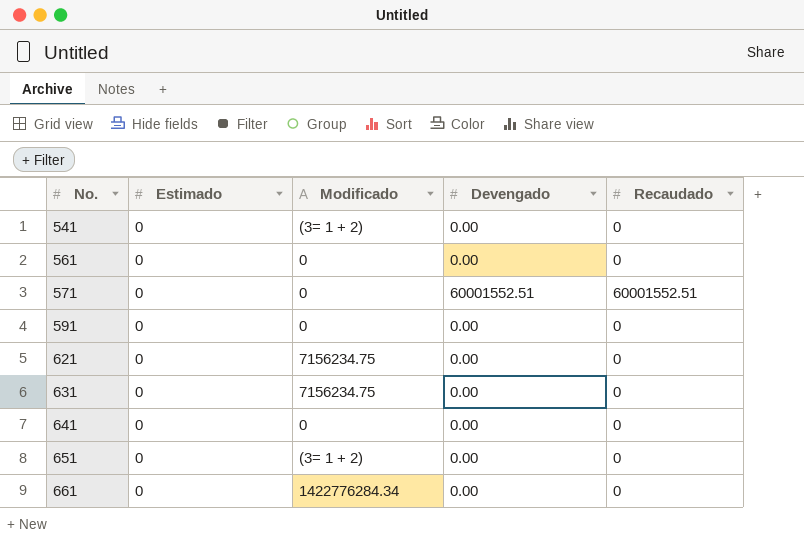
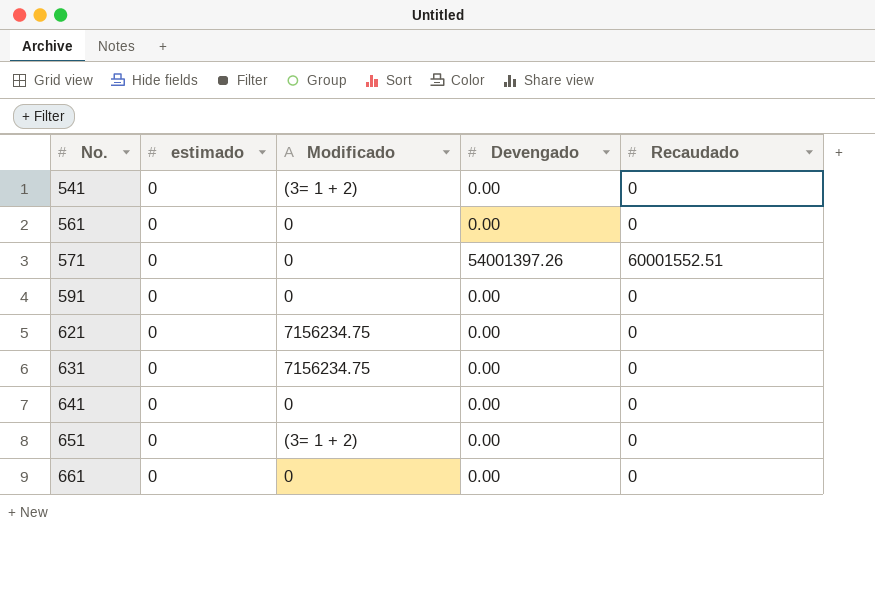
column name: Estimado -> estimado
571 | Devengado: 60001552.51 -> 54001397.26
661 | Modificado: 1422776284.34 -> 0

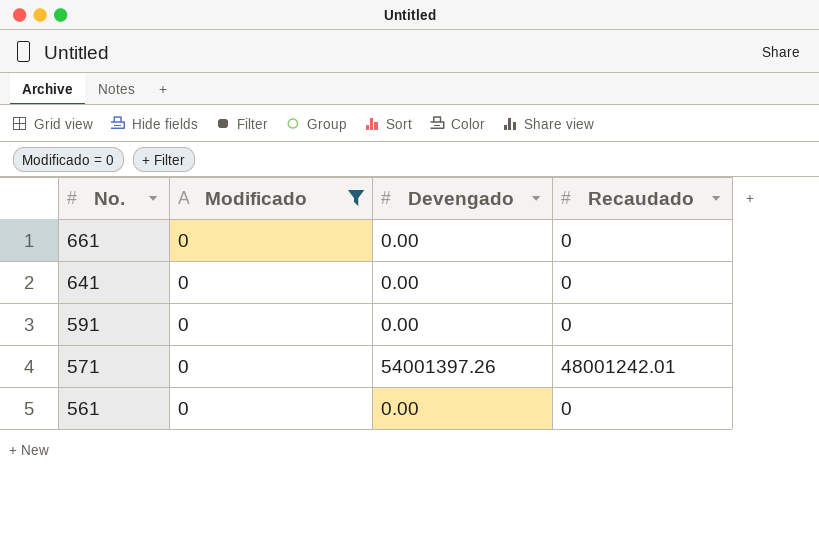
filter: none -> Modificado = 0
row order: No. ascending -> No. descending
column estimado | position: 2 -> none
571 | Recaudado: 60001552.51 -> 48001242.01

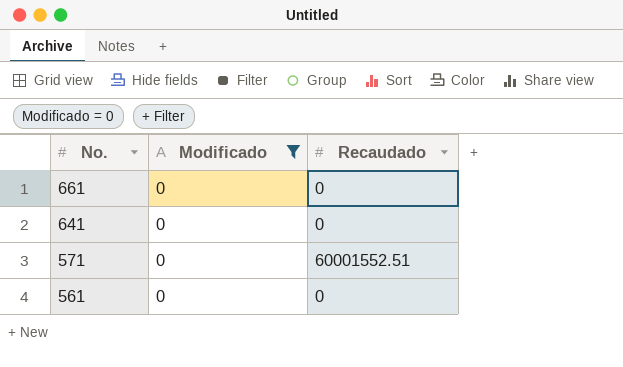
column Devengado | position: 3 -> none
row 591: 0 | 0.00 | 0 -> none
571 | Recaudado: 48001242.01 -> 60001552.51

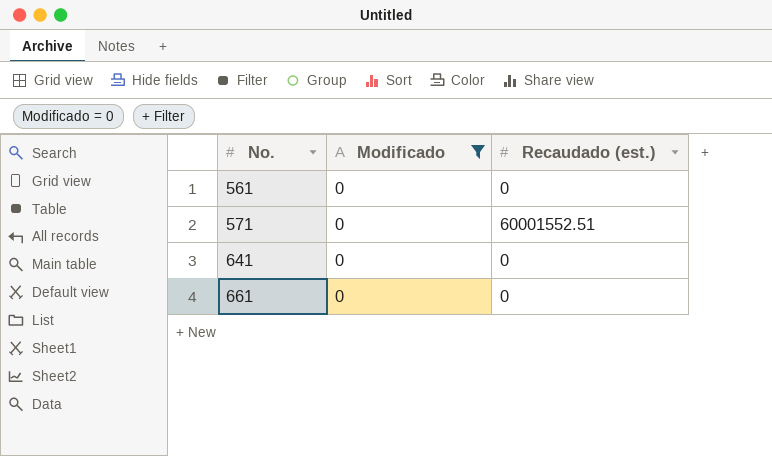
row order: No. descending -> No. ascending
column name: Recaudado -> Recaudado (est.)

